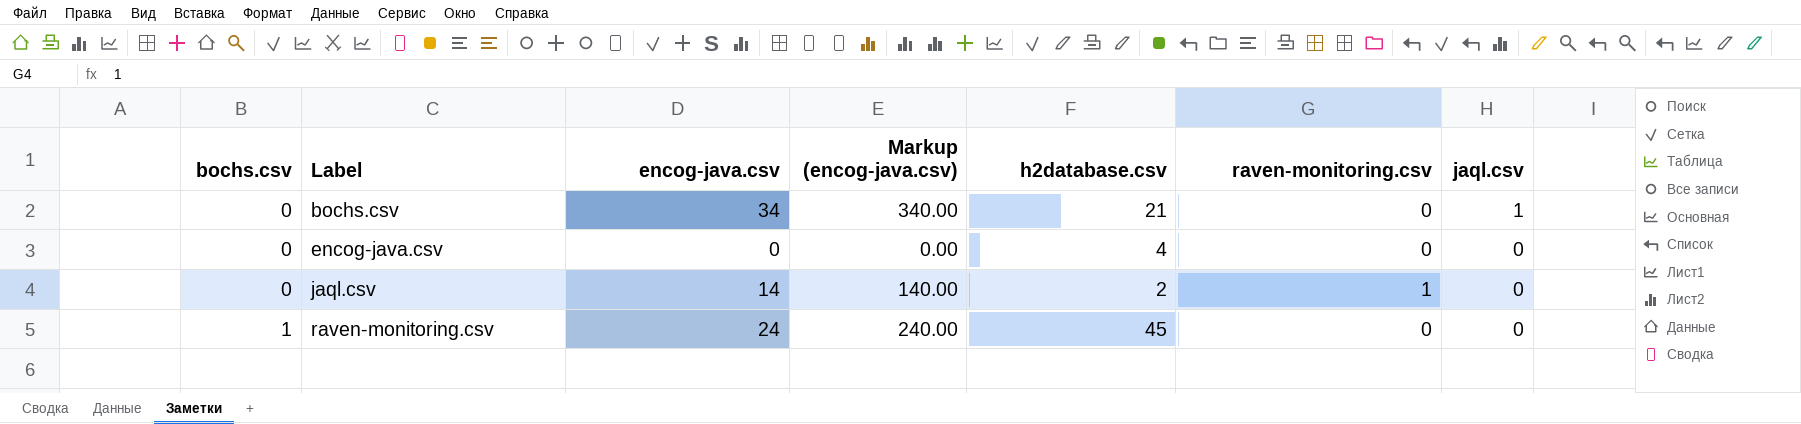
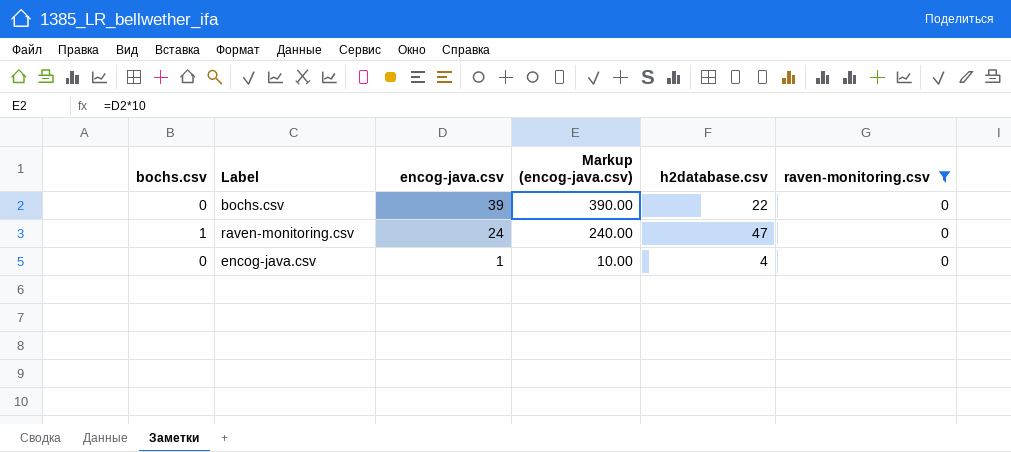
filter: none -> raven-monitoring.csv = 0
row order: bochs.csv ascending -> encog-java.csv descending
column jaql.csv | position: 7 -> none
bochs.csv | encog-java.csv: 34 -> 39
bochs.csv | Markup (encog-java.csv): 340.00 -> 390.00
bochs.csv | h2database.csv: 21 -> 22
raven-monitoring.csv | h2database.csv: 45 -> 47
encog-java.csv | encog-java.csv: 0 -> 1
encog-java.csv | Markup (encog-java.csv): 0.00 -> 10.00

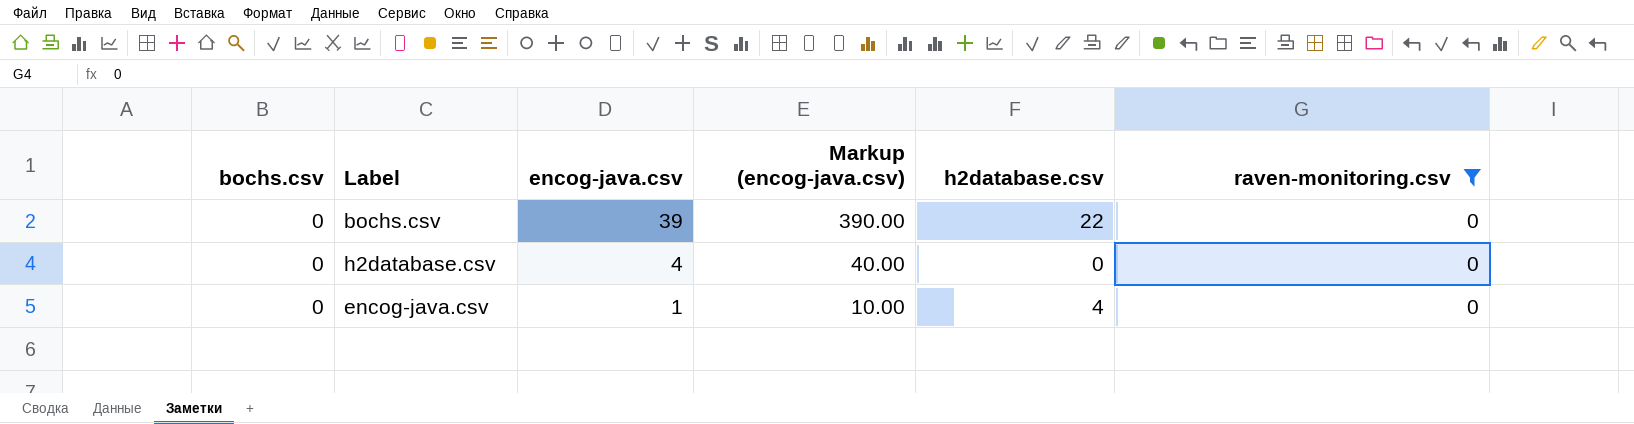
row raven-monitoring.csv: 1 | 24 | 240.00 | 47 | 0 -> none
row h2database.csv: none -> 0 | 4 | 40.00 | 0 | 0

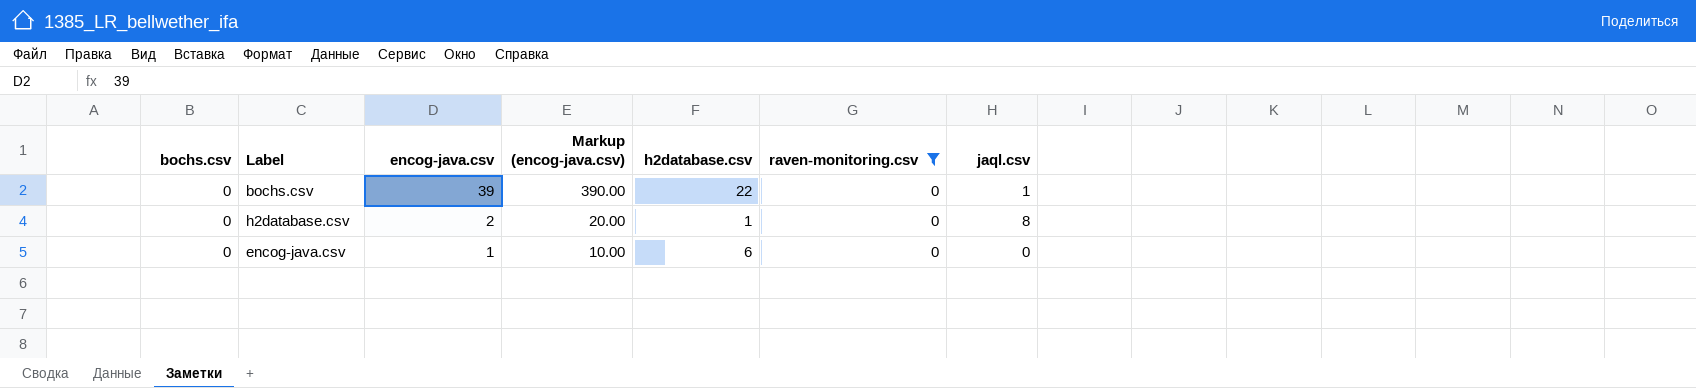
column jaql.csv | position: none -> 7
h2database.csv | encog-java.csv: 4 -> 2
h2database.csv | Markup (encog-java.csv): 40.00 -> 20.00
h2database.csv | h2database.csv: 0 -> 1
encog-java.csv | h2database.csv: 4 -> 6

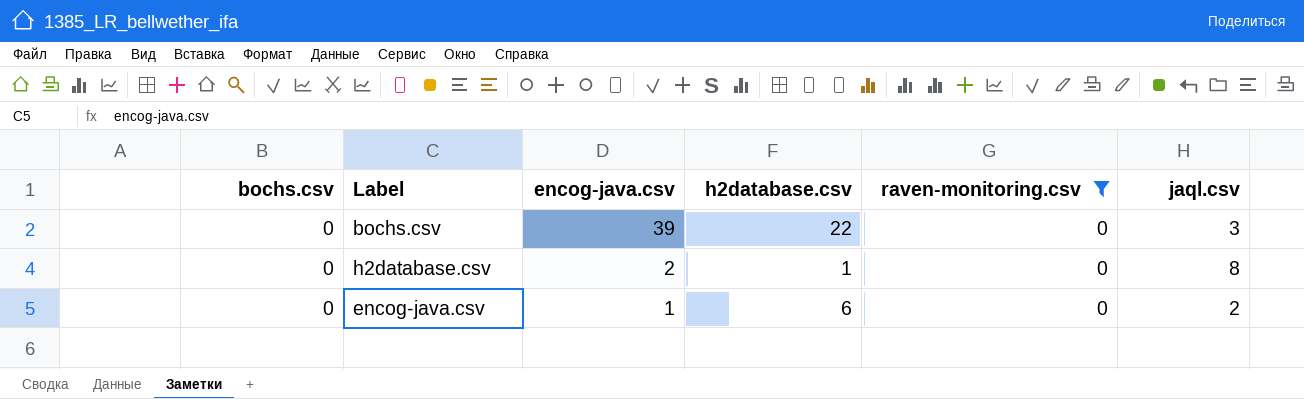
column Markup (encog-java.csv) | formula: [encog-java.csv] * 10 -> none
bochs.csv | jaql.csv: 1 -> 3
encog-java.csv | jaql.csv: 0 -> 2

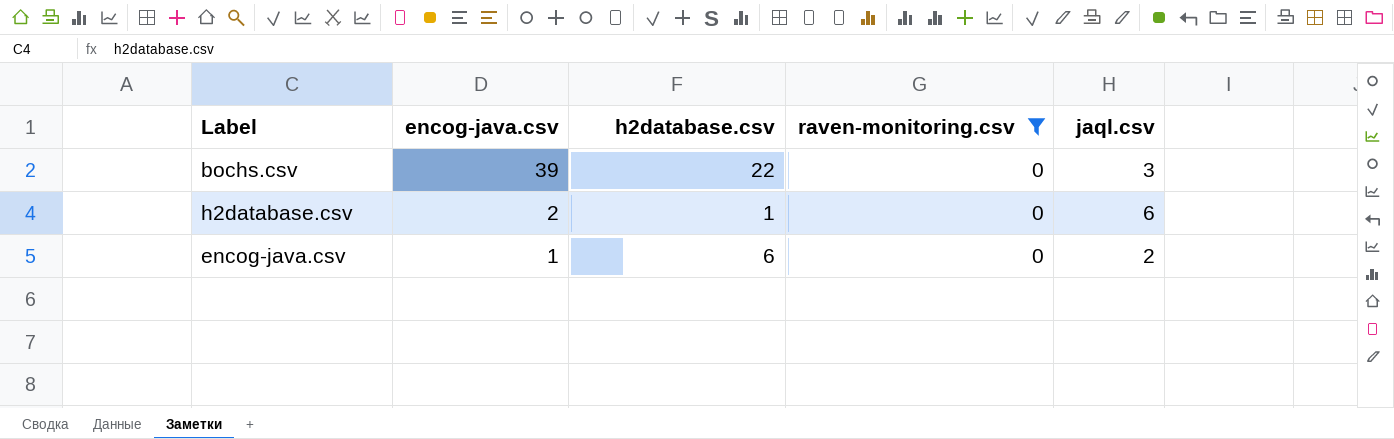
column bochs.csv | position: 1 -> none
h2database.csv | jaql.csv: 8 -> 6

